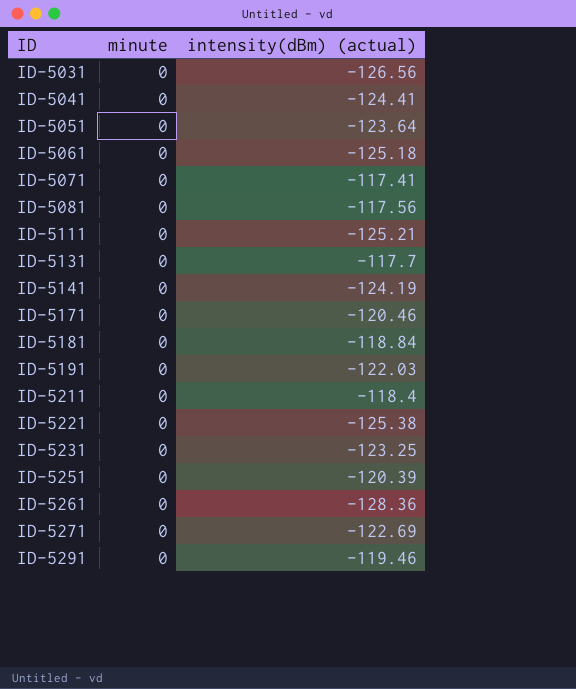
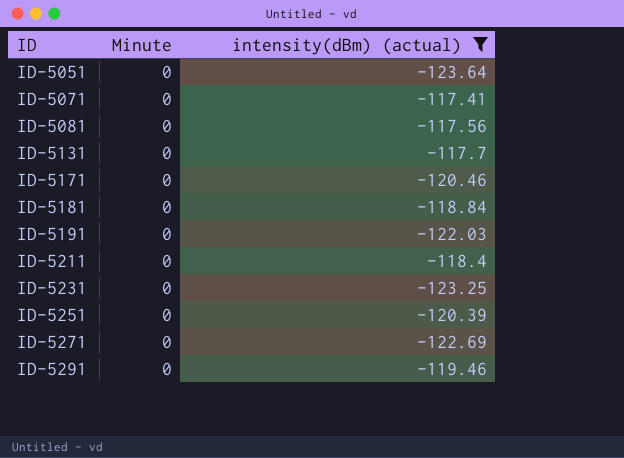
filter: none -> intensity(dBm) (actual) >= -123.64
column name: minute -> Minute

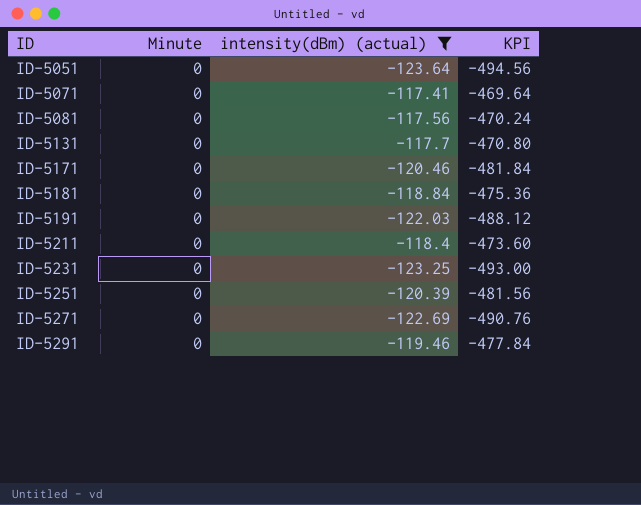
column KPI | formula: none -> [intensity(dBm) (actual)] * 4

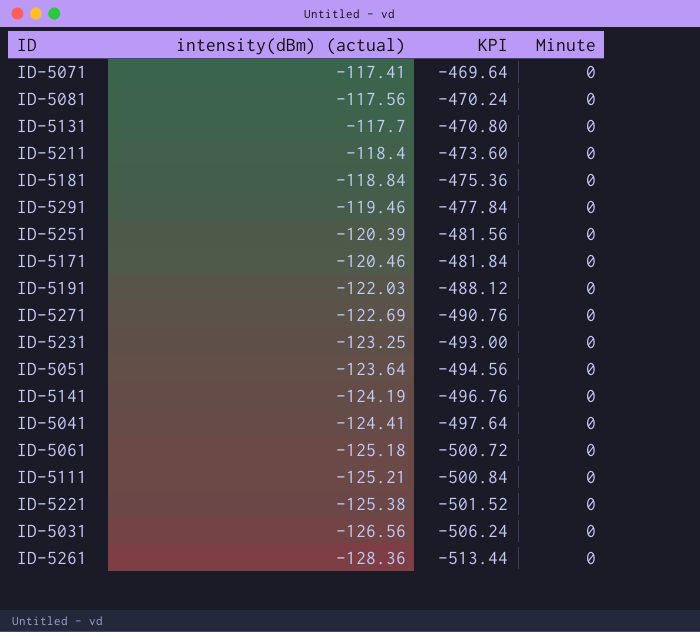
filter: intensity(dBm) (actual) >= -123.64 -> none
row order: ID ascending -> intensity(dBm) (actual) descending
column Minute | position: 2 -> 4

